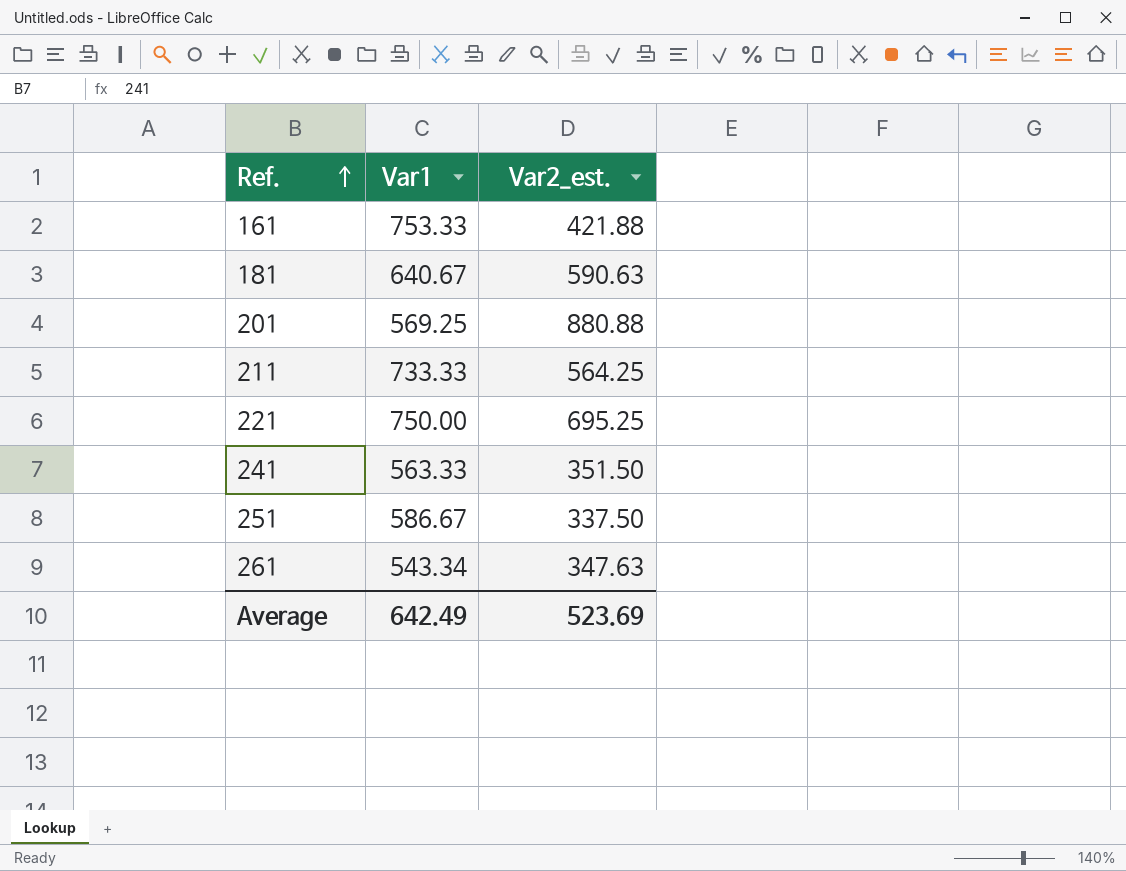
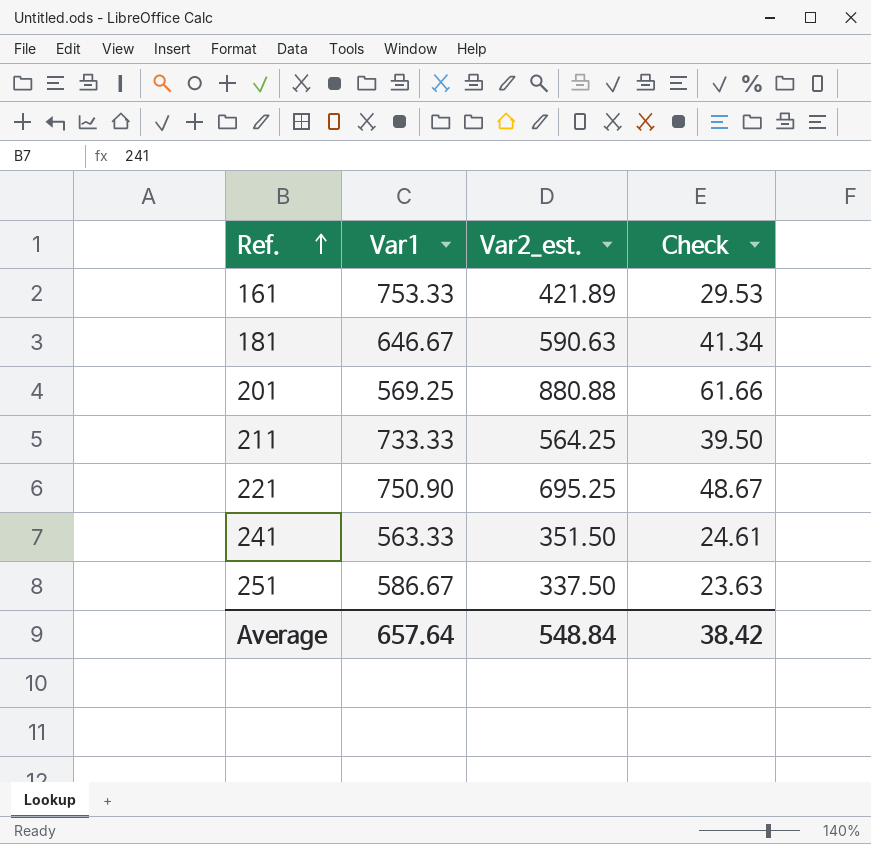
column Check | formula: none -> [Var2_est.] * 0.07
row 261: 543.34 | 347.63 -> none
161 | Var2_est.: 421.88 -> 421.89
181 | Var1: 640.67 -> 646.67
221 | Var1: 750.00 -> 750.90
Average | Var1: 642.49 -> 657.64
Average | Var2_est.: 523.69 -> 548.84

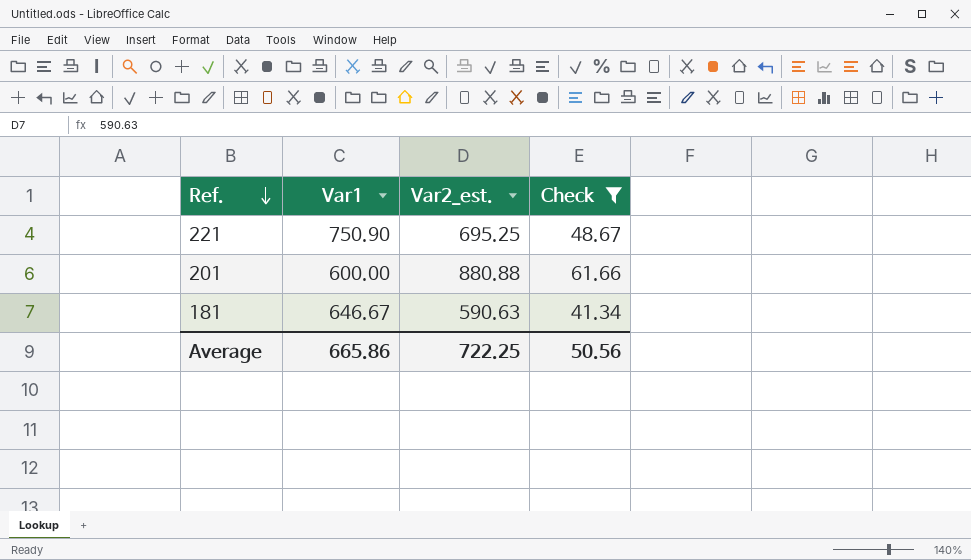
filter: none -> Check >= 41.34
row order: Ref. ascending -> Ref. descending
201 | Var1: 569.25 -> 600.00
Average | Var1: 657.64 -> 665.86
Average | Var2_est.: 548.84 -> 722.25
Average | Check: 38.42 -> 50.56

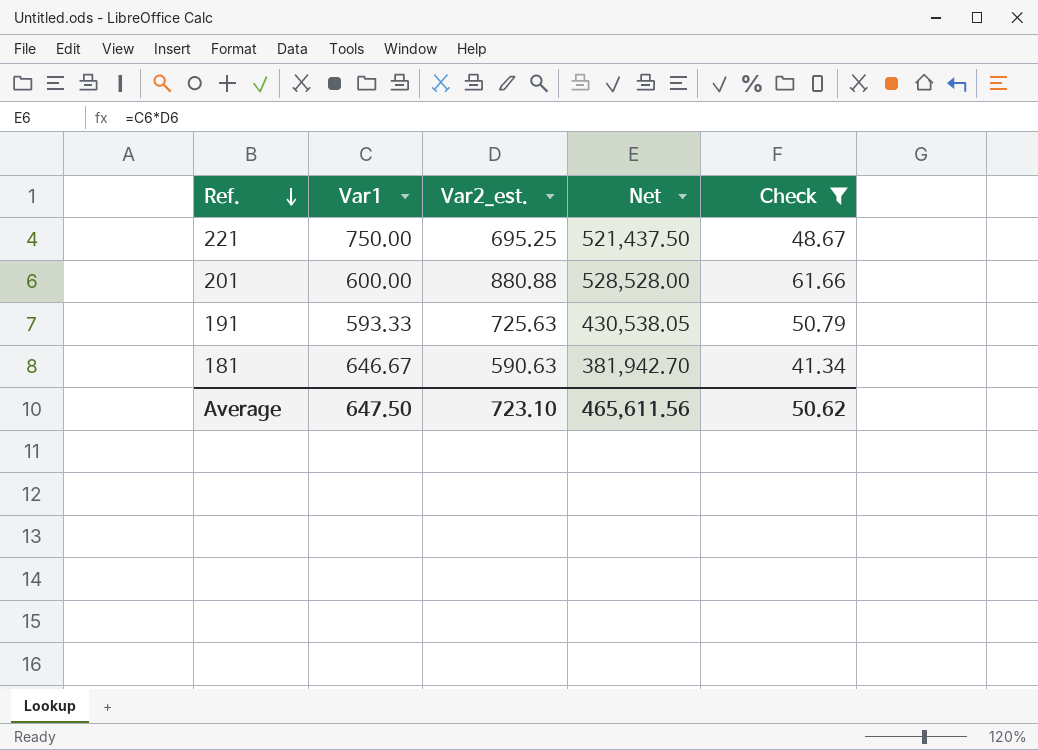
column Net | formula: none -> [Var1] * [Var2_est.]
221 | Var1: 750.90 -> 750.00
row 191: none -> 593.33 | 725.63 | 430,538.05 | 50.79
Average | Var1: 665.86 -> 647.50
Average | Var2_est.: 722.25 -> 723.10
Average | Check: 50.56 -> 50.62

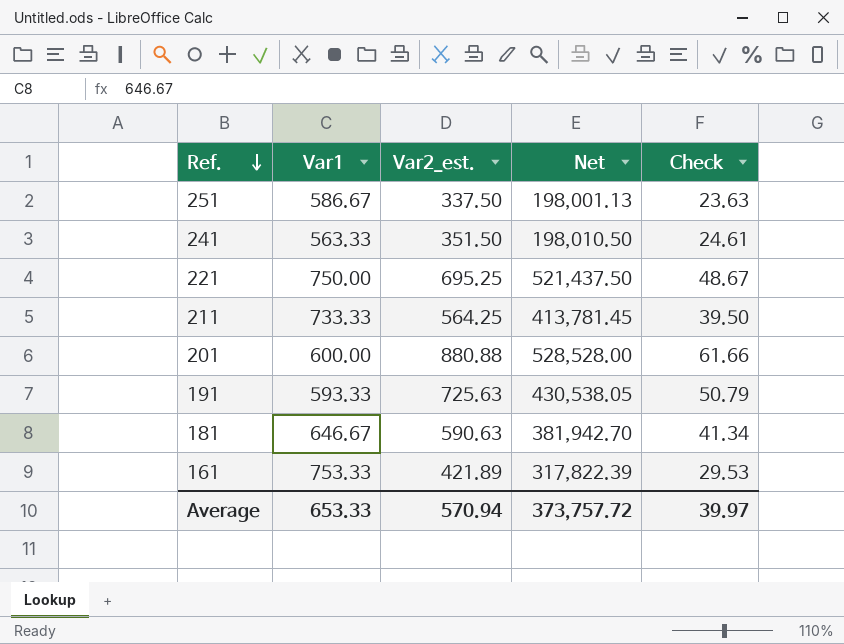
filter: Check >= 41.34 -> none
Average | Var1: 647.50 -> 653.33
Average | Var2_est.: 723.10 -> 570.94
Average | Net: 465,611.56 -> 373,757.72
Average | Check: 50.62 -> 39.97

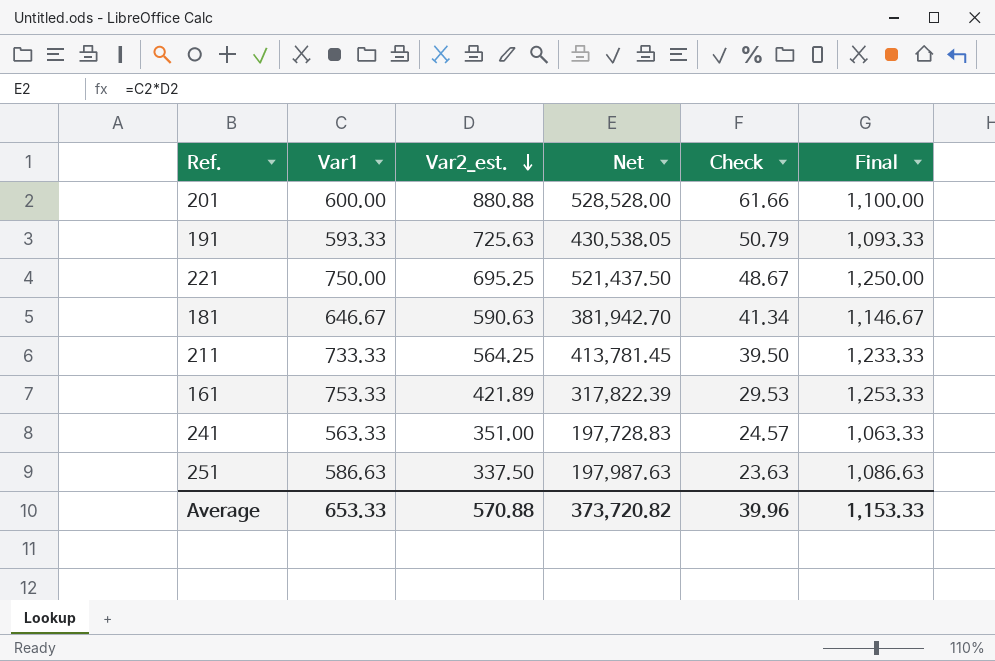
row order: Ref. descending -> Var2_est. descending
column Final | formula: none -> [Var1] + 500
241 | Var2_est.: 351.50 -> 351.00
241 | Net: 198,010.50 -> 197,728.83
241 | Check: 24.61 -> 24.57
251 | Var1: 586.67 -> 586.63
251 | Net: 198,001.13 -> 197,987.63
Average | Var2_est.: 570.94 -> 570.88
Average | Net: 373,757.72 -> 373,720.82
Average | Check: 39.97 -> 39.96

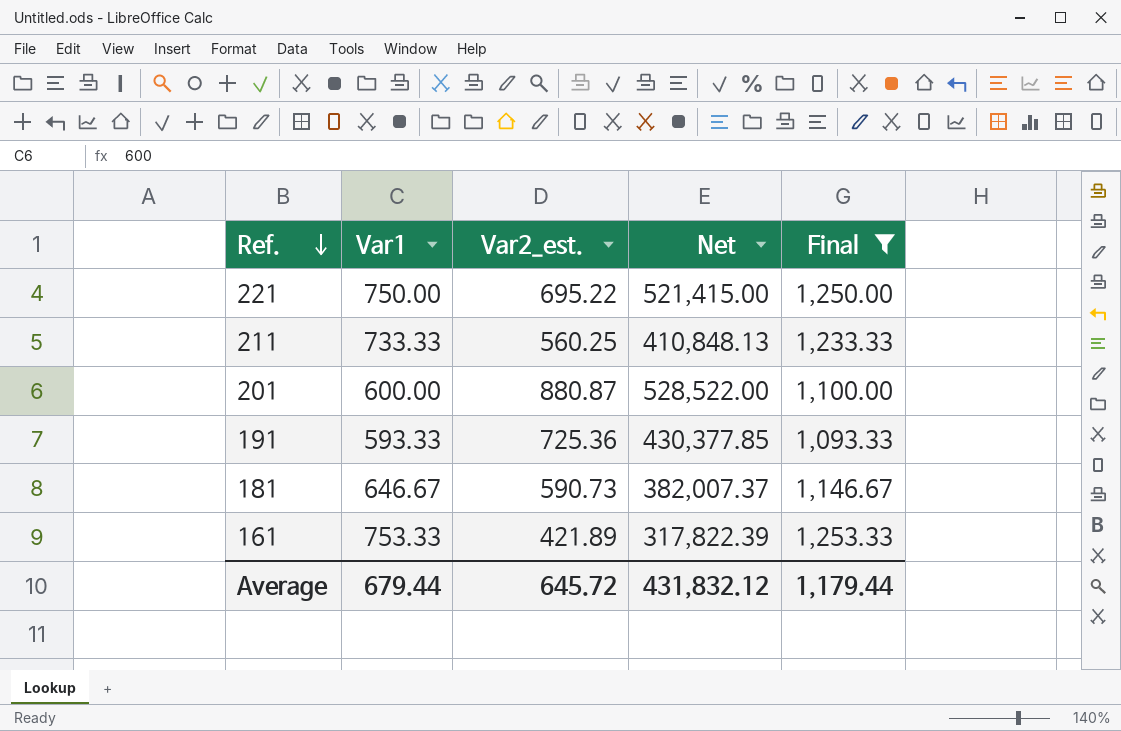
filter: none -> Final >= 1,093.33
row order: Var2_est. descending -> Ref. descending
column Check | formula: [Var2_est.] * 0.07 -> none
221 | Var2_est.: 695.25 -> 695.22
221 | Net: 521,437.50 -> 521,415.00
211 | Var2_est.: 564.25 -> 560.25
211 | Net: 413,781.45 -> 410,848.13
201 | Var2_est.: 880.88 -> 880.87
201 | Net: 528,528.00 -> 528,522.00
191 | Var2_est.: 725.63 -> 725.36
191 | Net: 430,538.05 -> 430,377.85
181 | Var2_est.: 590.63 -> 590.73
181 | Net: 381,942.70 -> 382,007.37
Average | Var1: 653.33 -> 679.44
Average | Var2_est.: 570.88 -> 645.72
Average | Net: 373,720.82 -> 431,832.12
Average | Final: 1,153.33 -> 1,179.44

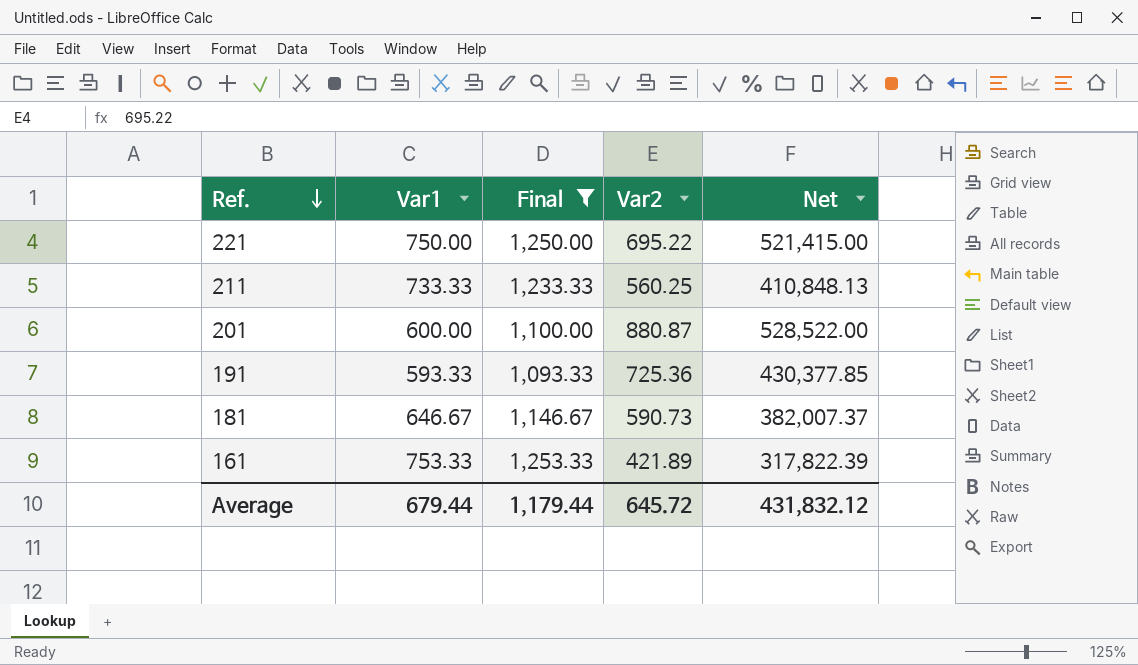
column Final | position: 5 -> 3
column name: Var2_est. -> Var2

